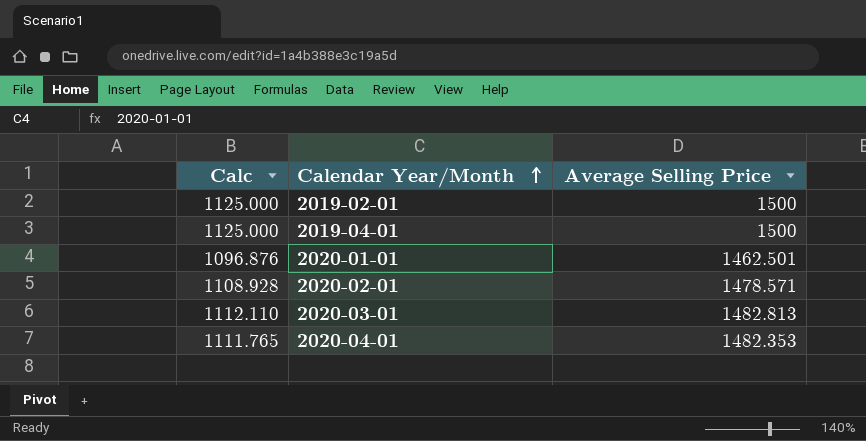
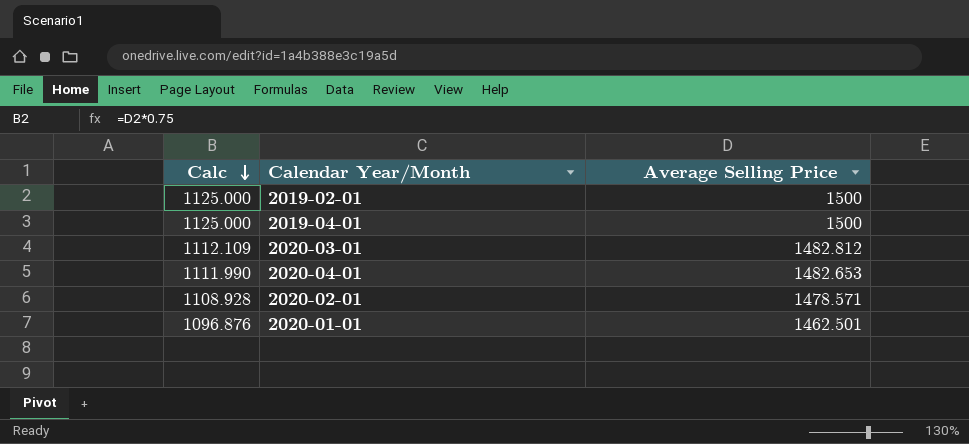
row order: Calendar Year/Month ascending -> Calc descending
2020-03-01 | Calc: 1112.110 -> 1112.109
2020-03-01 | Average Selling Price: 1482.813 -> 1482.812
2020-04-01 | Calc: 1111.765 -> 1111.990
2020-04-01 | Average Selling Price: 1482.353 -> 1482.653

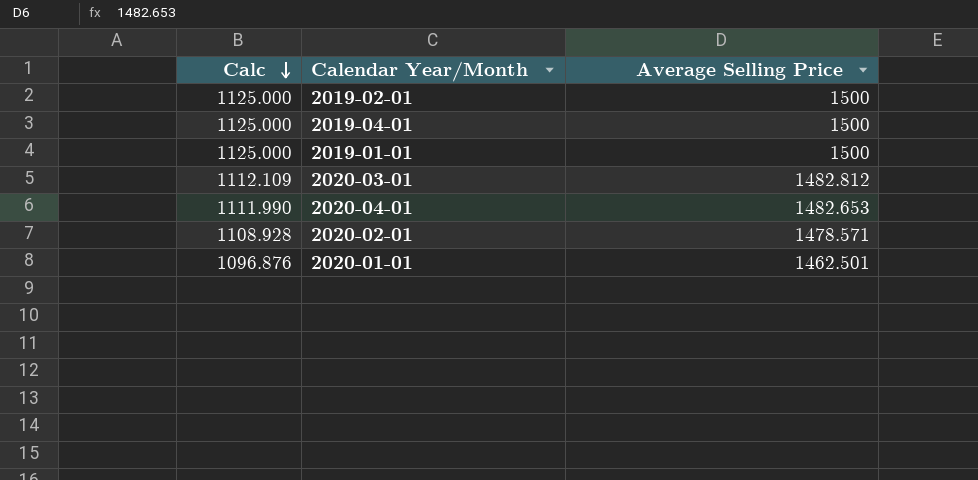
row 2019-01-01: none -> 1125.000 | 1500

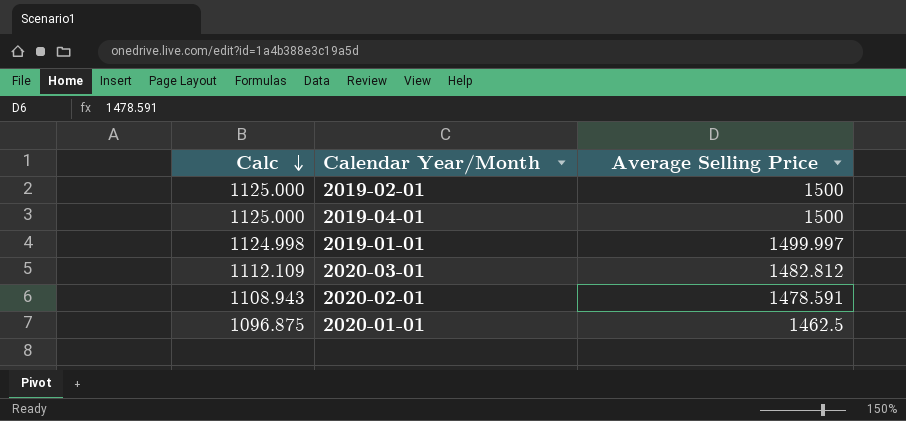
row 2020-04-01: 1111.990 | 1482.653 -> none
2019-01-01 | Calc: 1125.000 -> 1124.998
2019-01-01 | Average Selling Price: 1500 -> 1499.997
2020-02-01 | Calc: 1108.928 -> 1108.943
2020-02-01 | Average Selling Price: 1478.571 -> 1478.591
2020-01-01 | Calc: 1096.876 -> 1096.875
2020-01-01 | Average Selling Price: 1462.501 -> 1462.5

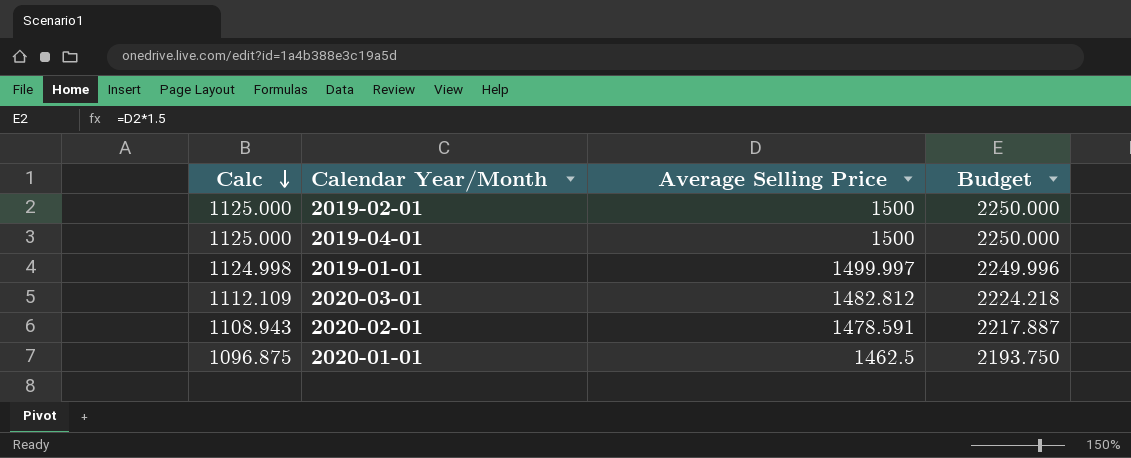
column Budget | formula: none -> [Average Selling Price] * 1.5

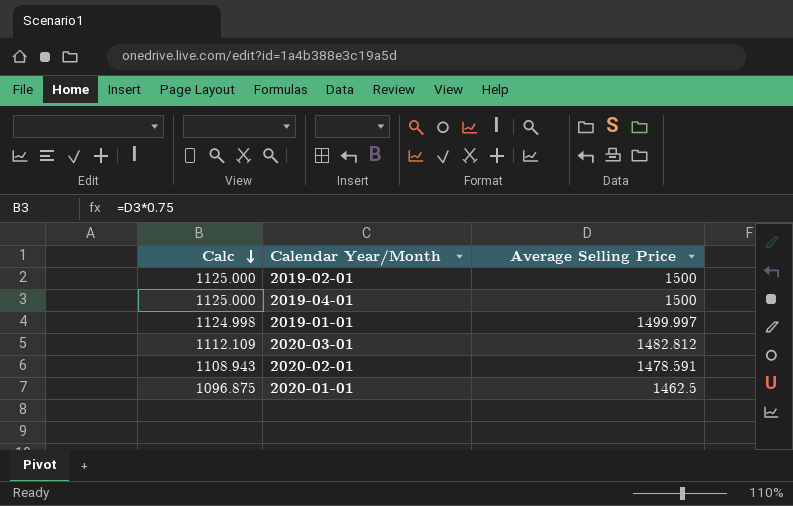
column Budget | formula: [Average Selling Price] * 1.5 -> none

